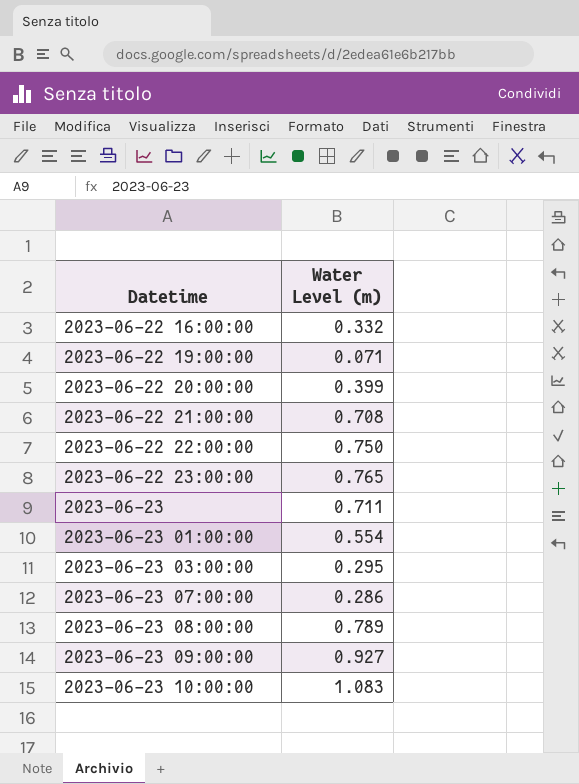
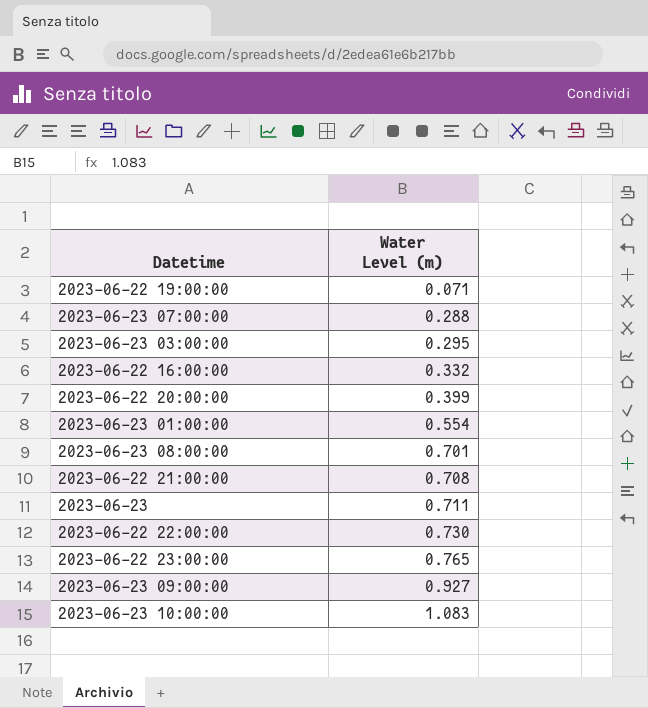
row order: Datetime ascending -> Water Level (m) ascending
2023-06-23 07:00:00 | Water Level (m): 0.286 -> 0.288
2023-06-23 08:00:00 | Water Level (m): 0.789 -> 0.701
2023-06-22 22:00:00 | Water Level (m): 0.750 -> 0.730

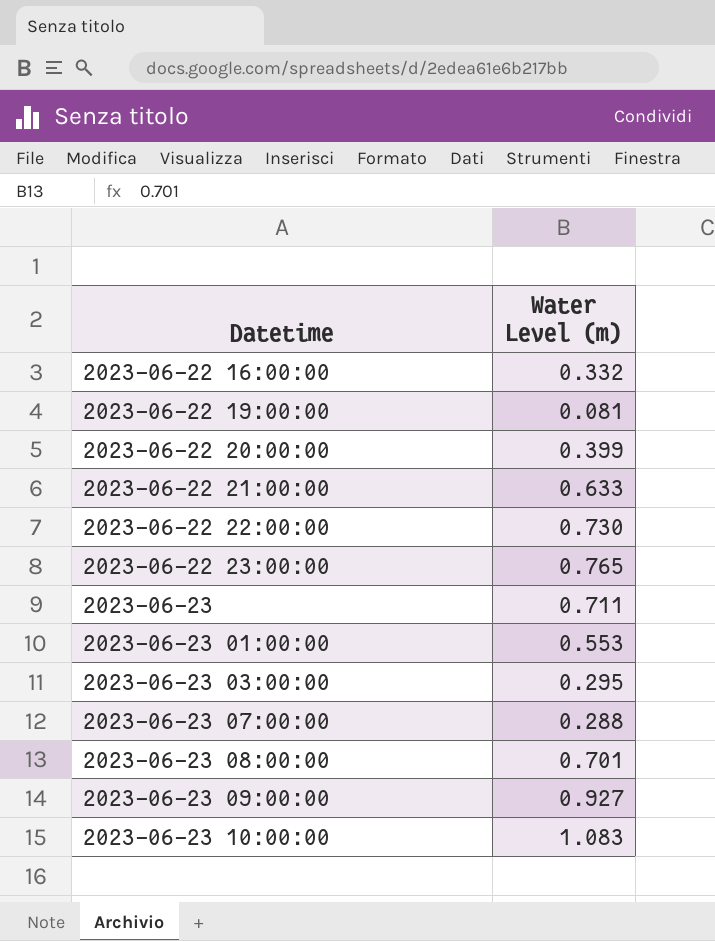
row order: Water Level (m) ascending -> Datetime ascending
2023-06-22 19:00:00 | Water Level (m): 0.071 -> 0.081
2023-06-22 21:00:00 | Water Level (m): 0.708 -> 0.633
2023-06-23 01:00:00 | Water Level (m): 0.554 -> 0.553

